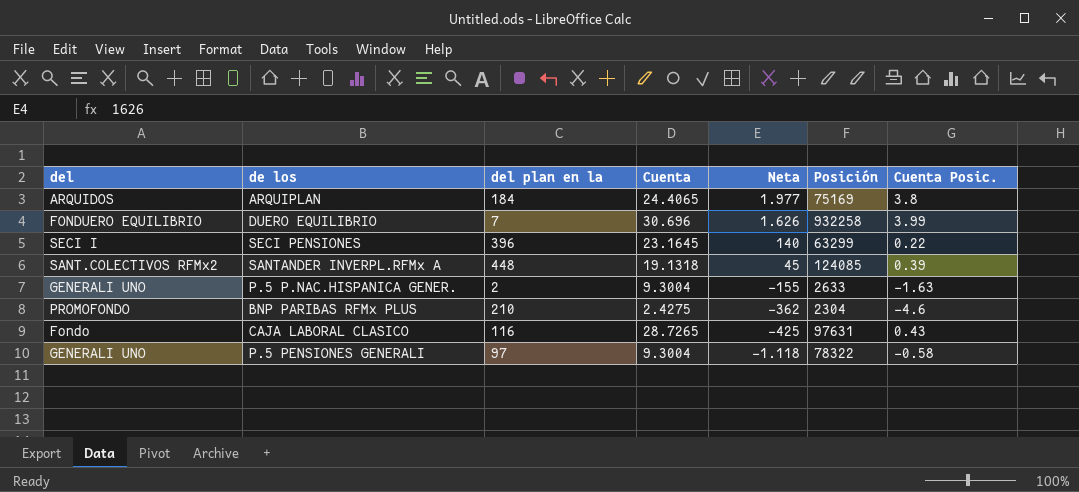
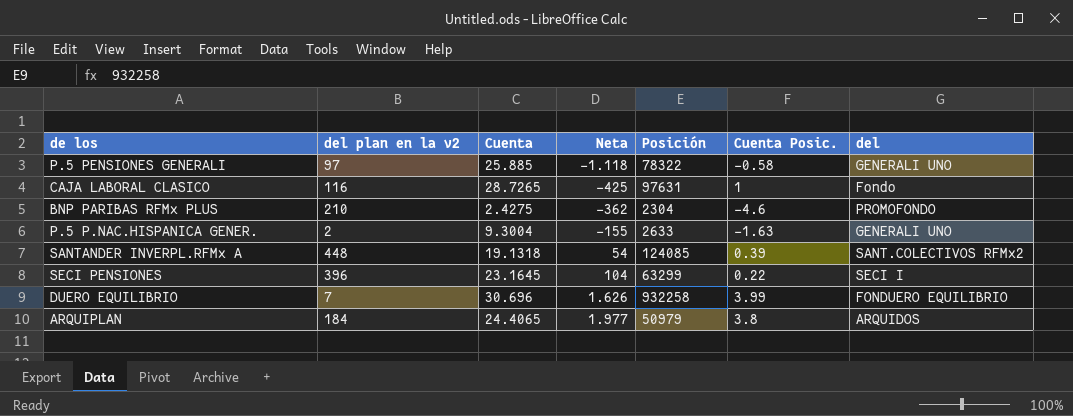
row order: Neta descending -> Neta ascending
column name: del plan en la -> del plan en la v2
column del | position: 1 -> 7
P.5 PENSIONES GENERALI | Cuenta: 9.3004 -> 25.885
CAJA LABORAL CLASICO | Cuenta Posic.: 0.43 -> 1
SANTANDER INVERPL.RFMx A | Neta: 45 -> 54
SECI PENSIONES | Neta: 140 -> 104
ARQUIPLAN | Posición: 75169 -> 50979

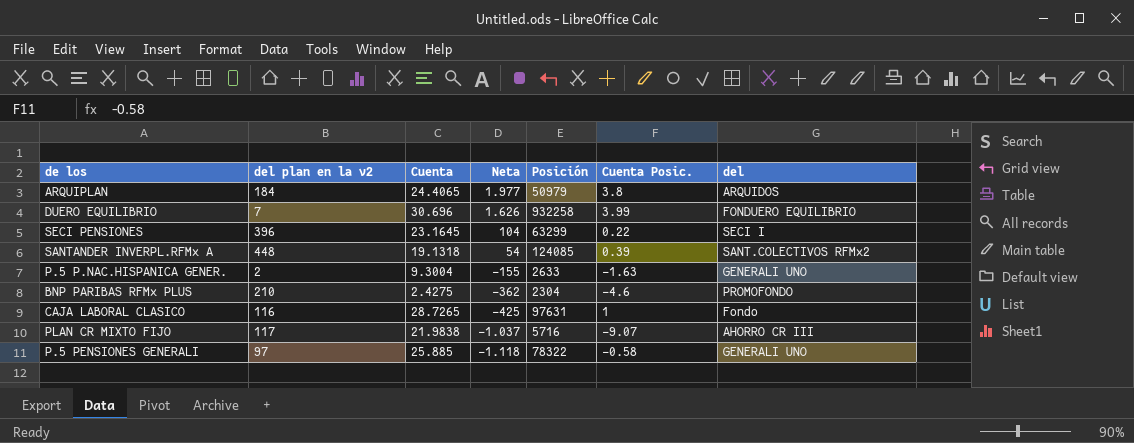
row order: Neta ascending -> Neta descending
row PLAN CR MIXTO FIJO: none -> 117 | 21.9838 | -1.037 | 5716 | -9.07 | AHORRO CR III

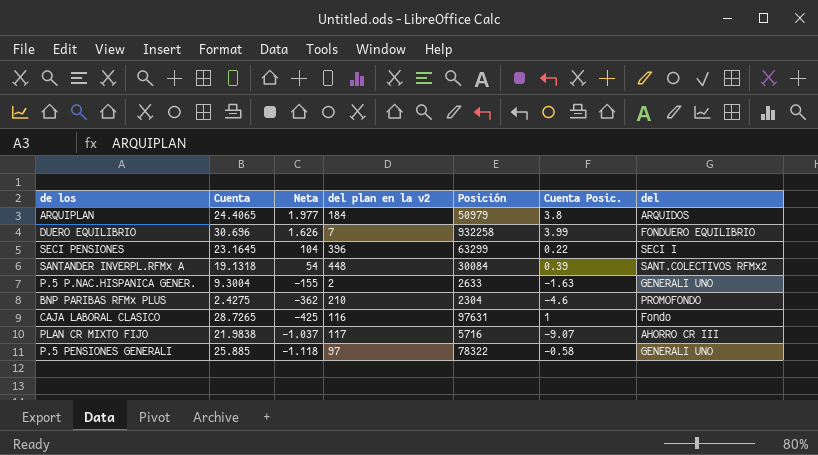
column del plan en la v2 | position: 2 -> 4
SANTANDER INVERPL.RFMx A | Posición: 124085 -> 30084

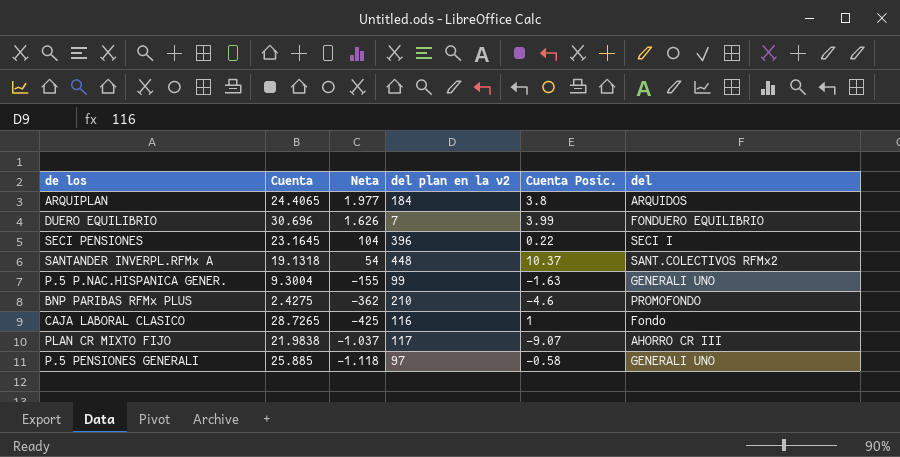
column Posición | position: 5 -> none
SANTANDER INVERPL.RFMx A | Cuenta Posic.: 0.39 -> 10.37
P.5 P.NAC.HISPANICA GENER. | del plan en la v2: 2 -> 99

